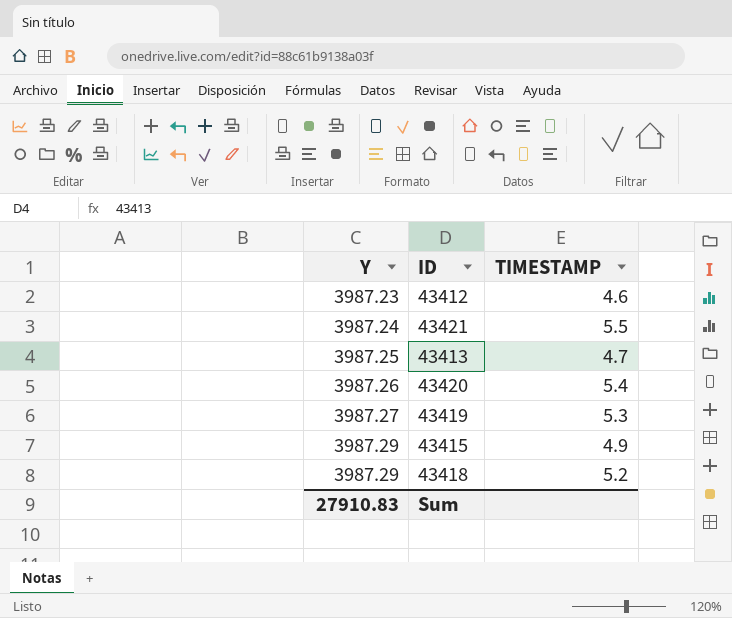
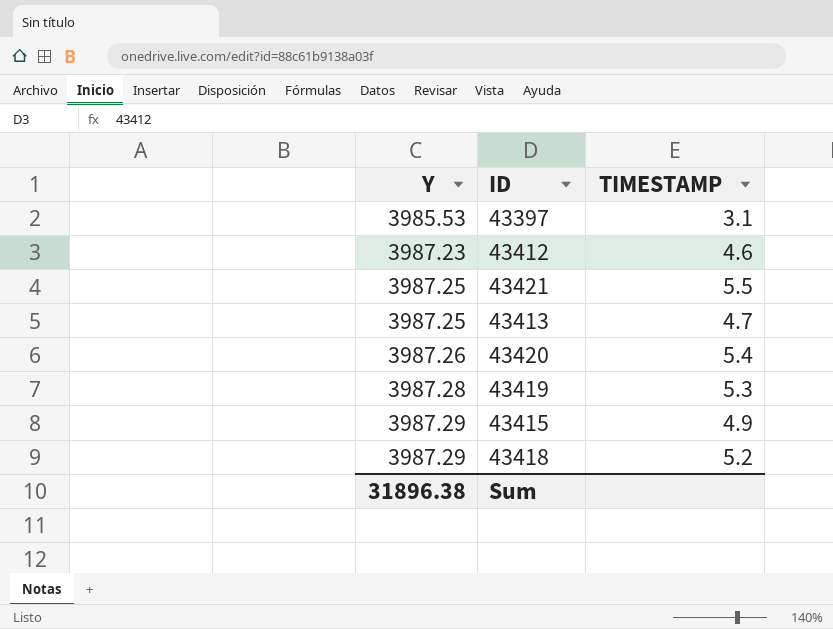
row 43397: none -> 3985.53 | 3.1
43421 | Y: 3987.24 -> 3987.25
43419 | Y: 3987.27 -> 3987.28
Sum | Y: 27910.83 -> 31896.38

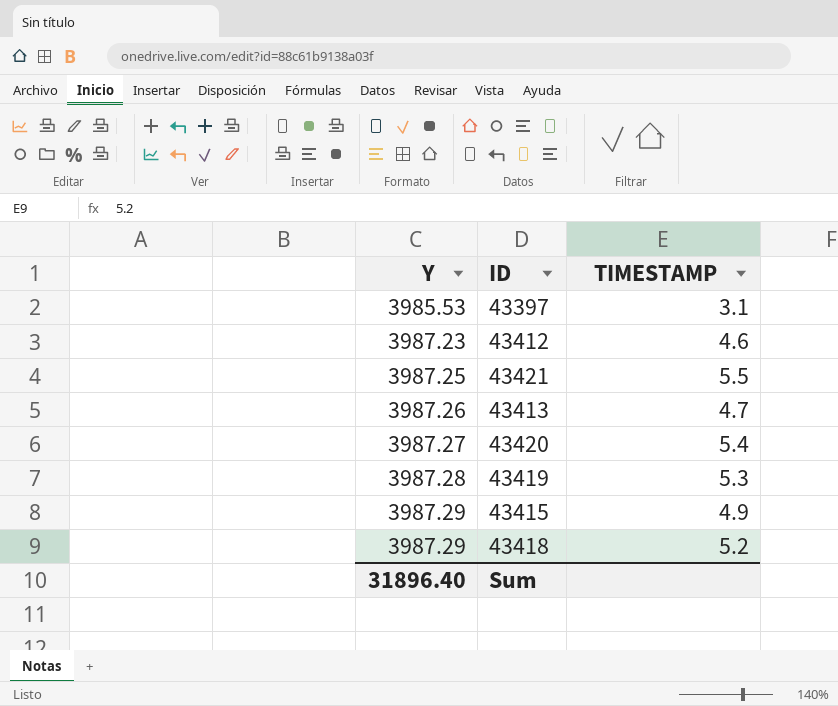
43413 | Y: 3987.25 -> 3987.26
43420 | Y: 3987.26 -> 3987.27
Sum | Y: 31896.38 -> 31896.40

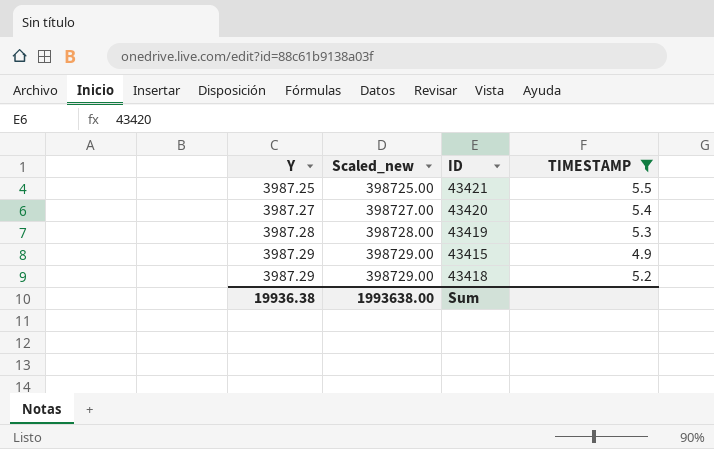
filter: none -> TIMESTAMP >= 4.9
column Scaled_new | formula: none -> [Y] * 100
Sum | Y: 31896.40 -> 19936.38

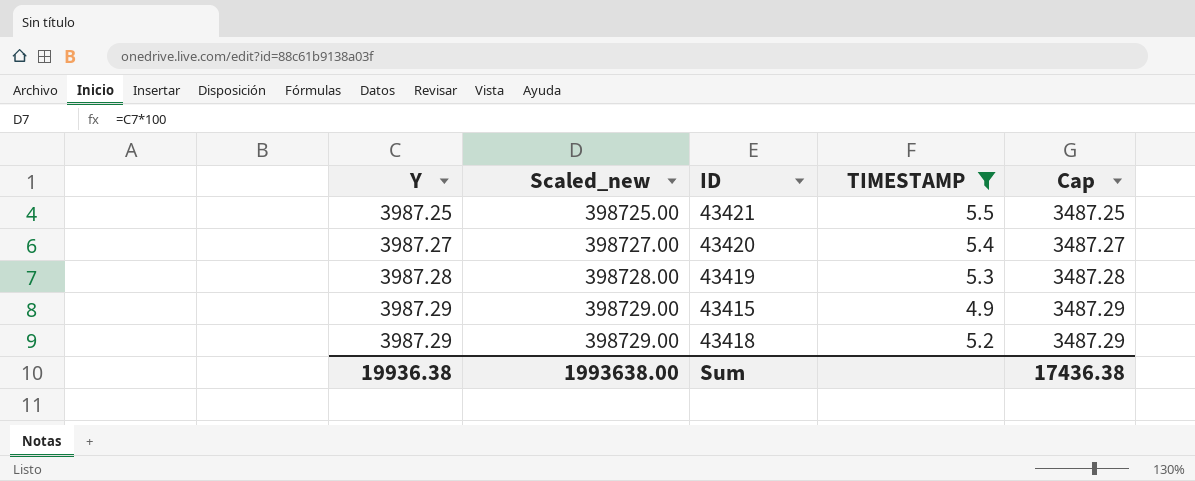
column Cap | formula: none -> [Y] - 500

